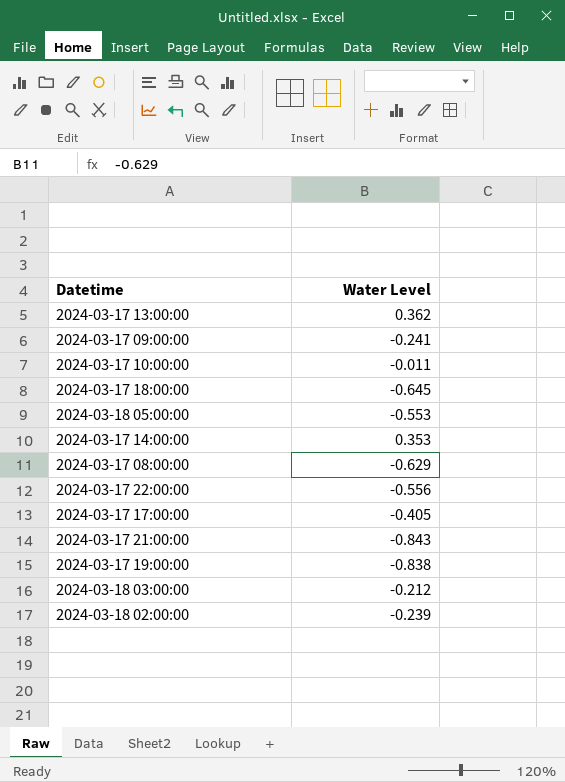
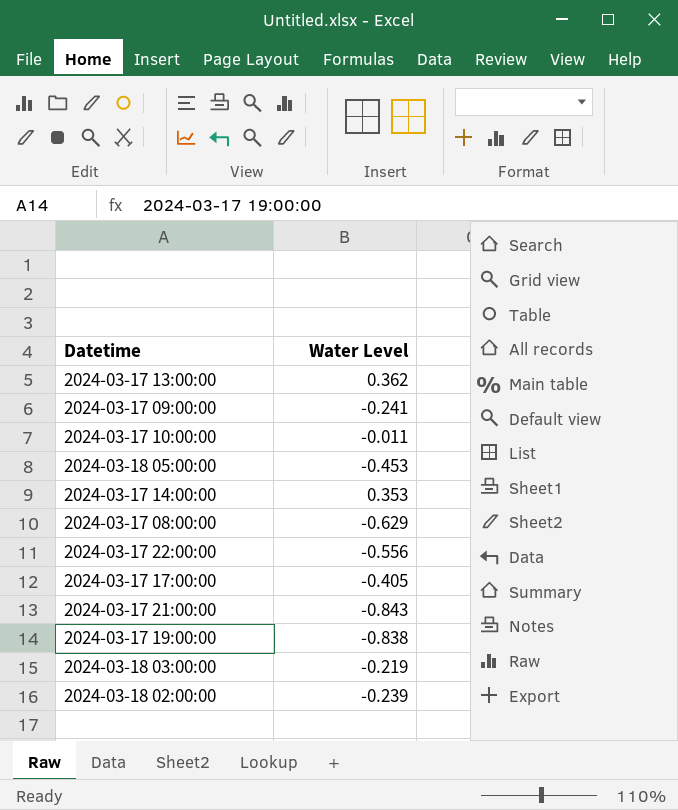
row 2024-03-17 18:00:00: -0.645 -> none
2024-03-18 05:00:00 | Water Level: -0.553 -> -0.453
2024-03-18 03:00:00 | Water Level: -0.212 -> -0.219

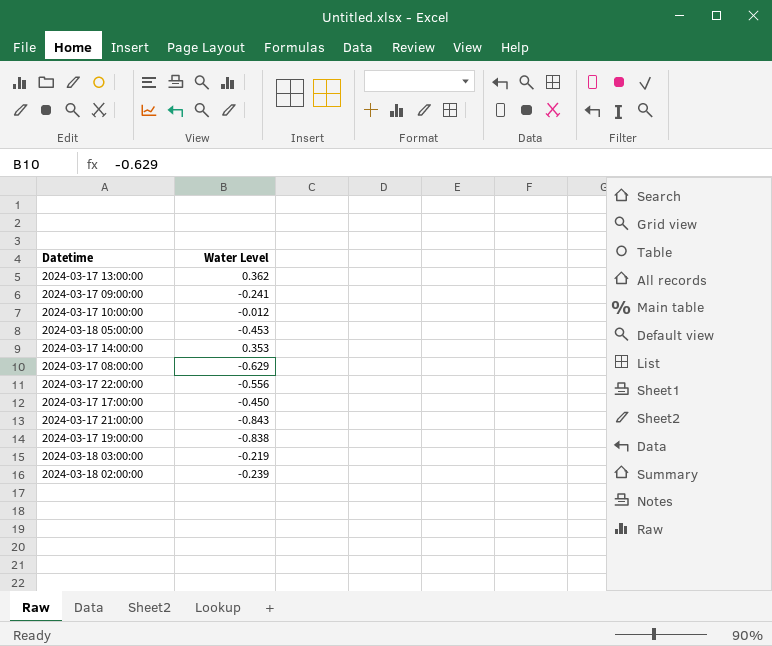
2024-03-17 10:00:00 | Water Level: -0.011 -> -0.012
2024-03-17 17:00:00 | Water Level: -0.405 -> -0.450

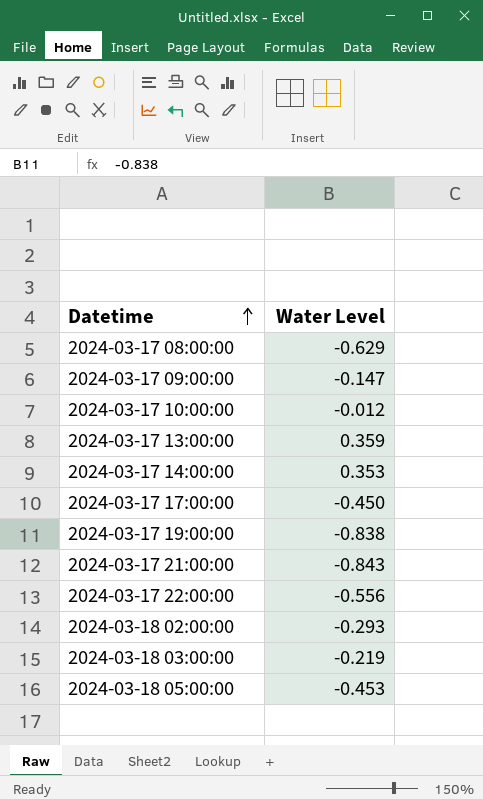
row order: none -> Datetime ascending
2024-03-17 09:00:00 | Water Level: -0.241 -> -0.147
2024-03-17 13:00:00 | Water Level: 0.362 -> 0.359
2024-03-18 02:00:00 | Water Level: -0.239 -> -0.293

